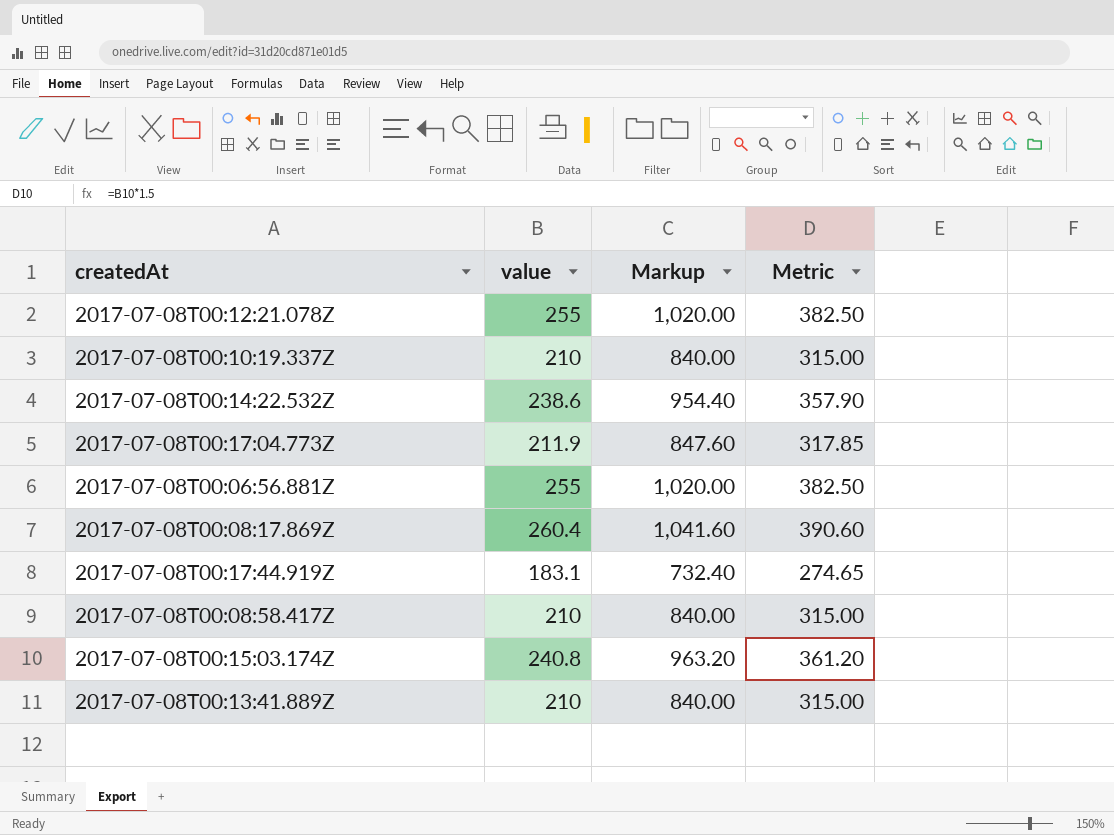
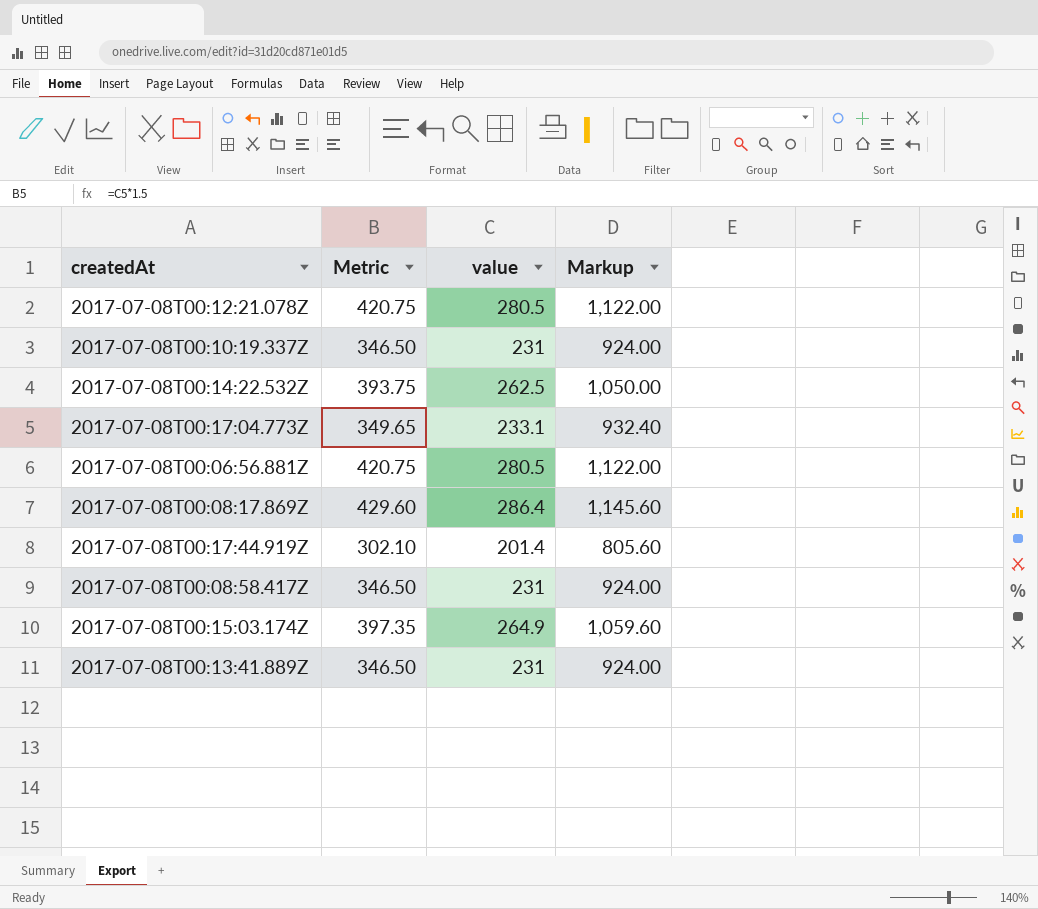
column Metric | position: 4 -> 2
2017-07-08T00:12:21.078Z | Metric: 382.50 -> 420.75
2017-07-08T00:12:21.078Z | value: 255 -> 280.5
2017-07-08T00:12:21.078Z | Markup: 1,020.00 -> 1,122.00
2017-07-08T00:10:19.337Z | Metric: 315.00 -> 346.50
2017-07-08T00:10:19.337Z | value: 210 -> 231
2017-07-08T00:10:19.337Z | Markup: 840.00 -> 924.00
2017-07-08T00:14:22.532Z | Metric: 357.90 -> 393.75
2017-07-08T00:14:22.532Z | value: 238.6 -> 262.5
2017-07-08T00:14:22.532Z | Markup: 954.40 -> 1,050.00
2017-07-08T00:17:04.773Z | Metric: 317.85 -> 349.65
2017-07-08T00:17:04.773Z | value: 211.9 -> 233.1
2017-07-08T00:17:04.773Z | Markup: 847.60 -> 932.40
2017-07-08T00:06:56.881Z | Metric: 382.50 -> 420.75
2017-07-08T00:06:56.881Z | value: 255 -> 280.5
2017-07-08T00:06:56.881Z | Markup: 1,020.00 -> 1,122.00
2017-07-08T00:08:17.869Z | Metric: 390.60 -> 429.60
2017-07-08T00:08:17.869Z | value: 260.4 -> 286.4
2017-07-08T00:08:17.869Z | Markup: 1,041.60 -> 1,145.60
2017-07-08T00:17:44.919Z | Metric: 274.65 -> 302.10
2017-07-08T00:17:44.919Z | value: 183.1 -> 201.4
2017-07-08T00:17:44.919Z | Markup: 732.40 -> 805.60
2017-07-08T00:08:58.417Z | Metric: 315.00 -> 346.50
2017-07-08T00:08:58.417Z | value: 210 -> 231
2017-07-08T00:08:58.417Z | Markup: 840.00 -> 924.00
2017-07-08T00:15:03.174Z | Metric: 361.20 -> 397.35
2017-07-08T00:15:03.174Z | value: 240.8 -> 264.9
2017-07-08T00:15:03.174Z | Markup: 963.20 -> 1,059.60
2017-07-08T00:13:41.889Z | Metric: 315.00 -> 346.50
2017-07-08T00:13:41.889Z | value: 210 -> 231
2017-07-08T00:13:41.889Z | Markup: 840.00 -> 924.00

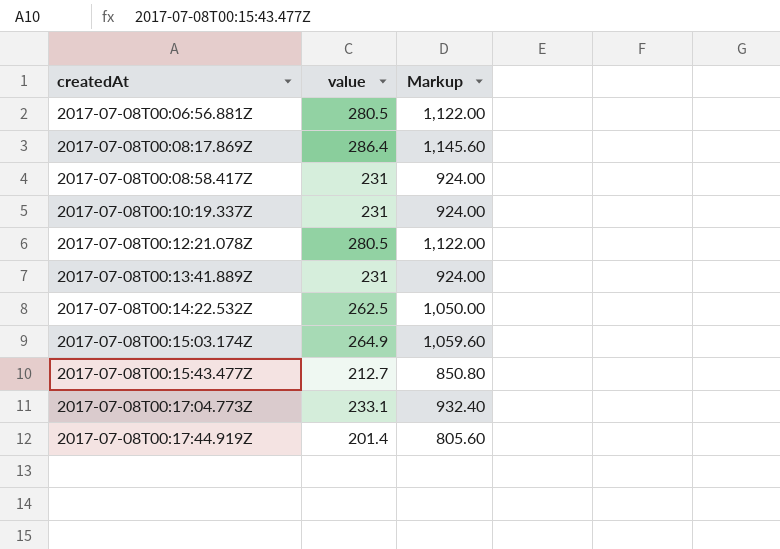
row order: none -> createdAt ascending
column Metric | formula: [value] * 1.5 -> none
row 2017-07-08T00:15:43.477Z: none -> 212.7 | 850.80

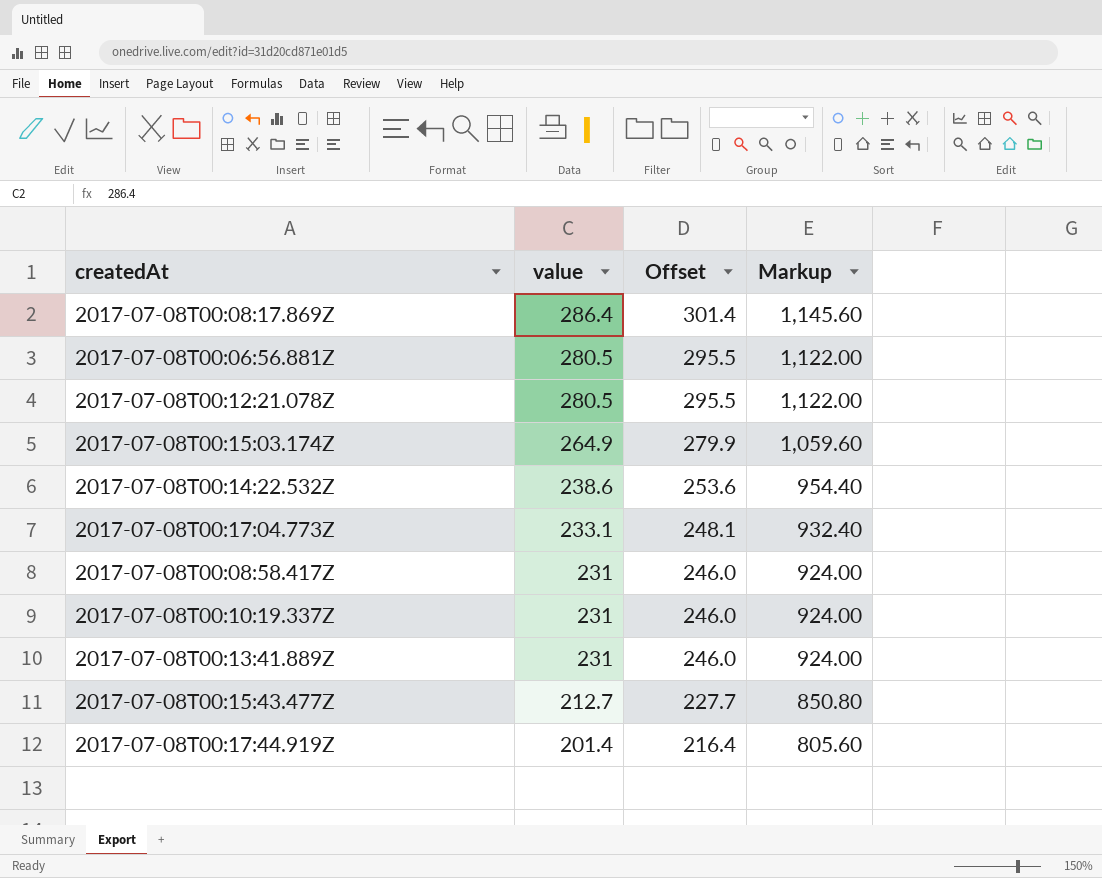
row order: createdAt ascending -> value descending
column Offset | formula: none -> [value] + 15
2017-07-08T00:14:22.532Z | value: 262.5 -> 238.6
2017-07-08T00:14:22.532Z | Markup: 1,050.00 -> 954.40

